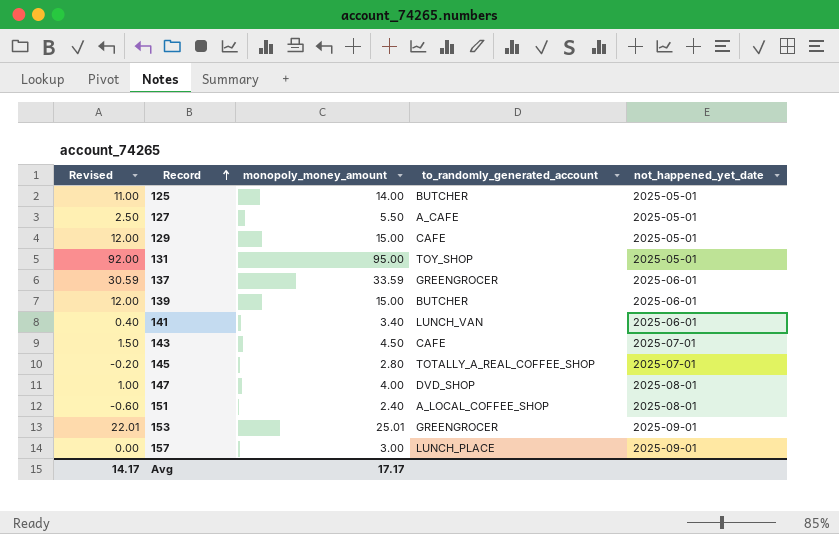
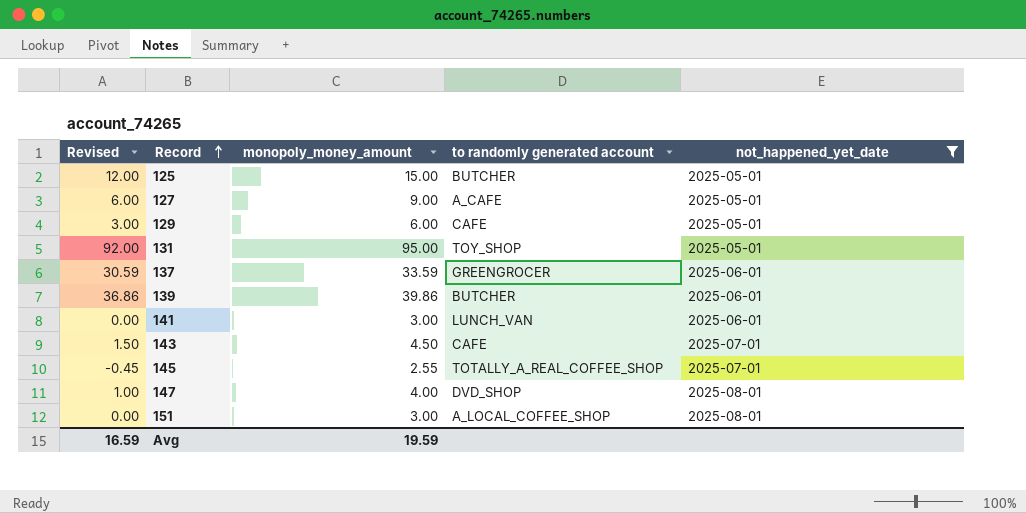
filter: none -> not_happened_yet_date != 2025-09-01
column name: to_randomly_generated_account -> to randomly generated account
125 | Revised: 11.00 -> 12.00
125 | monopoly_money_amount: 14.00 -> 15.00
127 | Revised: 2.50 -> 6.00
127 | monopoly_money_amount: 5.50 -> 9.00
129 | Revised: 12.00 -> 3.00
129 | monopoly_money_amount: 15.00 -> 6.00
139 | Revised: 12.00 -> 36.86
139 | monopoly_money_amount: 15.00 -> 39.86
141 | Revised: 0.40 -> 0.00
141 | monopoly_money_amount: 3.40 -> 3.00
145 | Revised: -0.20 -> -0.45
145 | monopoly_money_amount: 2.80 -> 2.55
151 | Revised: -0.60 -> 0.00
151 | monopoly_money_amount: 2.40 -> 3.00
Avg | Revised: 14.17 -> 16.59
Avg | monopoly_money_amount: 17.17 -> 19.59

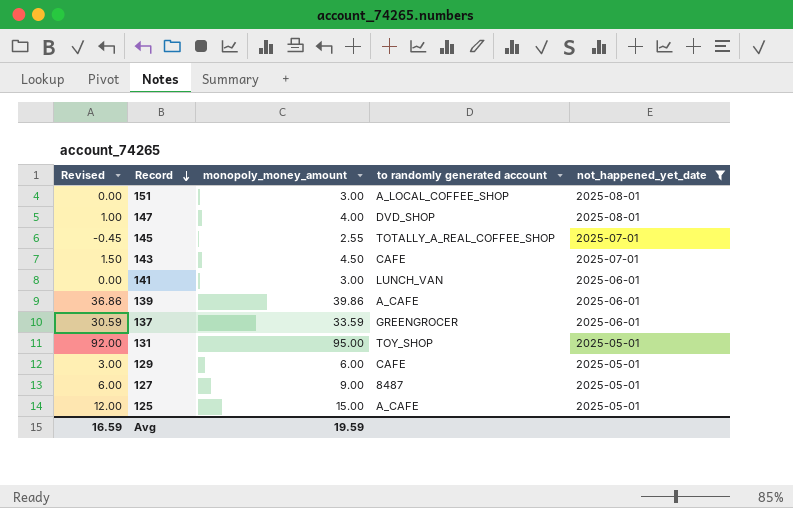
row order: Record ascending -> Record descending
139 | to randomly generated account: BUTCHER -> A_CAFE
127 | to randomly generated account: A_CAFE -> 8487
125 | to randomly generated account: BUTCHER -> A_CAFE

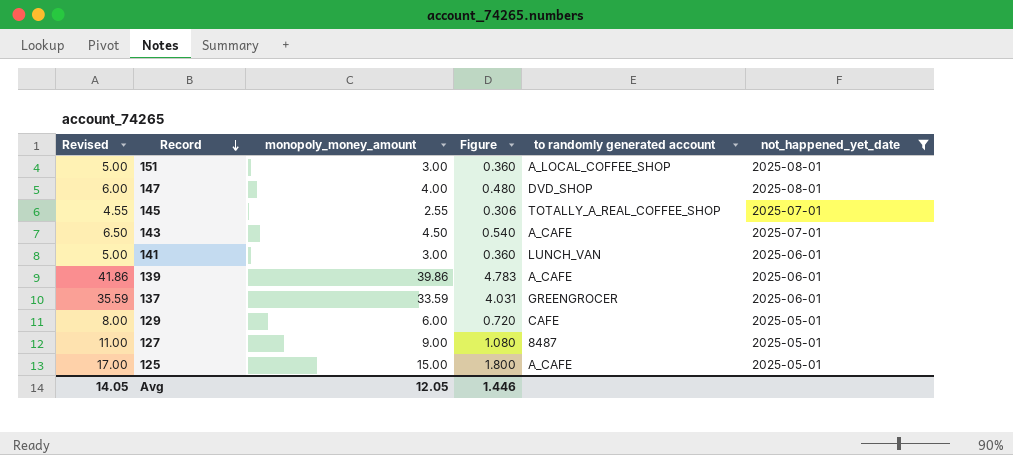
column Revised | formula: [monopoly_money_amount] - 3 -> [monopoly_money_amount] + 2
column Figure | formula: none -> [monopoly_money_amount] * 0.12
row 131: 92.00 | 95.00 | TOY_SHOP | 2025-05-01 -> none
143 | to randomly generated account: CAFE -> A_CAFE
Avg | Revised: 16.59 -> 14.05
Avg | monopoly_money_amount: 19.59 -> 12.05

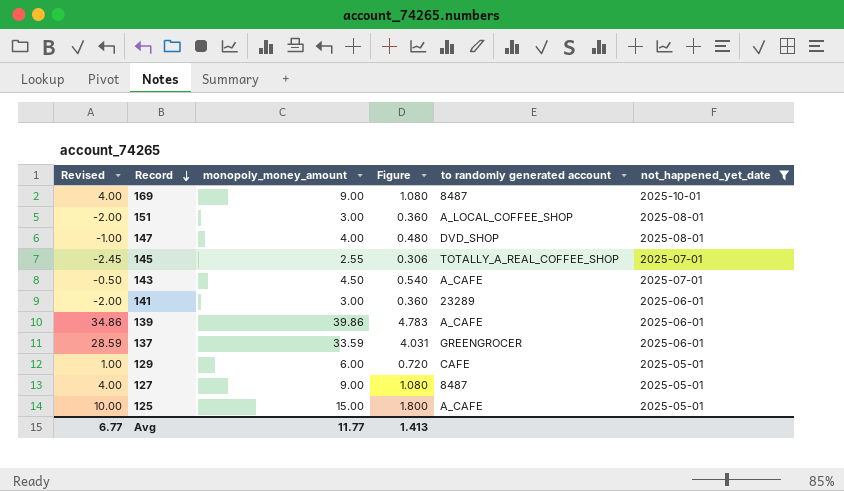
column Revised | formula: [monopoly_money_amount] + 2 -> [monopoly_money_amount] - 5
row 169: none -> 4.00 | 9.00 | 1.080 | 8487 | 2025-10-01
141 | to randomly generated account: LUNCH_VAN -> 23289
Avg | Revised: 14.05 -> 6.77
Avg | monopoly_money_amount: 12.05 -> 11.77
Avg | Figure: 1.446 -> 1.413

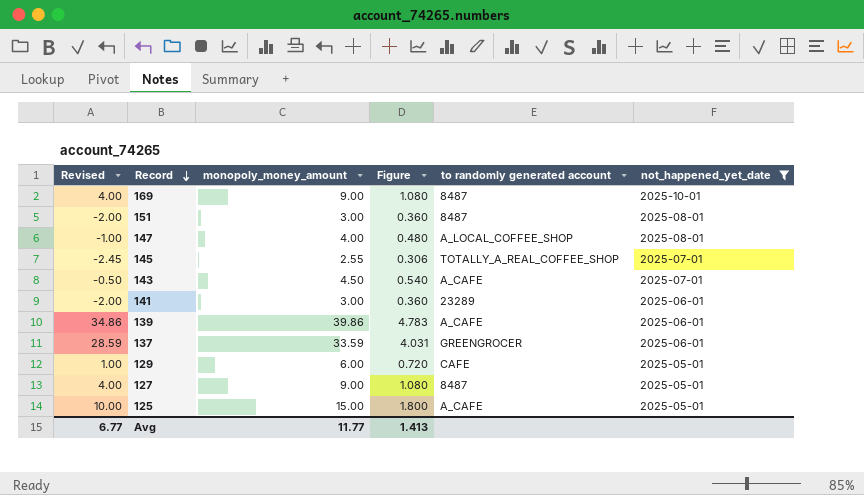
151 | to randomly generated account: A_LOCAL_COFFEE_SHOP -> 8487
147 | to randomly generated account: DVD_SHOP -> A_LOCAL_COFFEE_SHOP

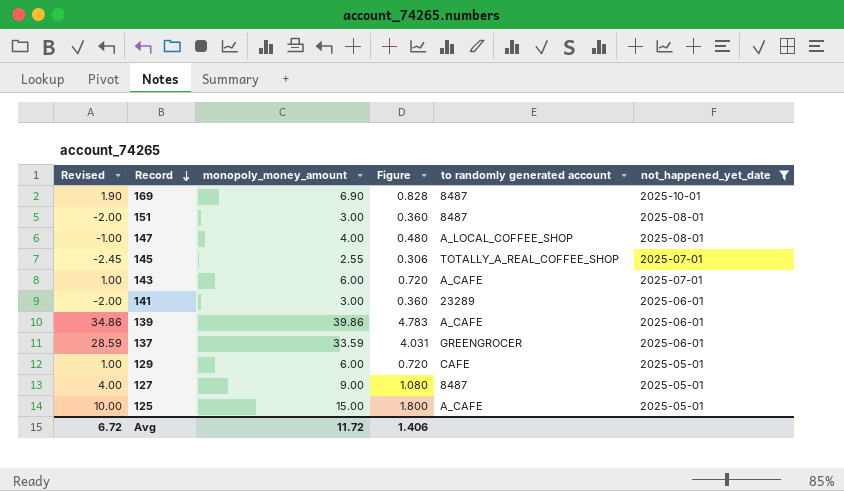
169 | Revised: 4.00 -> 1.90
169 | monopoly_money_amount: 9.00 -> 6.90
169 | Figure: 1.080 -> 0.828
143 | Revised: -0.50 -> 1.00
143 | monopoly_money_amount: 4.50 -> 6.00
143 | Figure: 0.540 -> 0.720
Avg | Revised: 6.77 -> 6.72
Avg | monopoly_money_amount: 11.77 -> 11.72
Avg | Figure: 1.413 -> 1.406

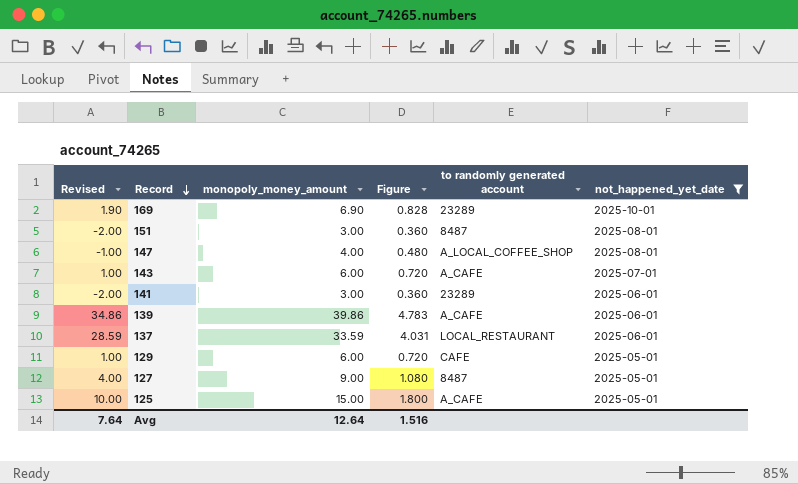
row 145: -2.45 | 2.55 | 0.306 | TOTALLY_A_REAL_COFFEE_SHOP | 2025-07-01 -> none
169 | to randomly generated account: 8487 -> 23289
137 | to randomly generated account: GREENGROCER -> LOCAL_RESTAURANT
Avg | Revised: 6.72 -> 7.64
Avg | monopoly_money_amount: 11.72 -> 12.64
Avg | Figure: 1.406 -> 1.516

